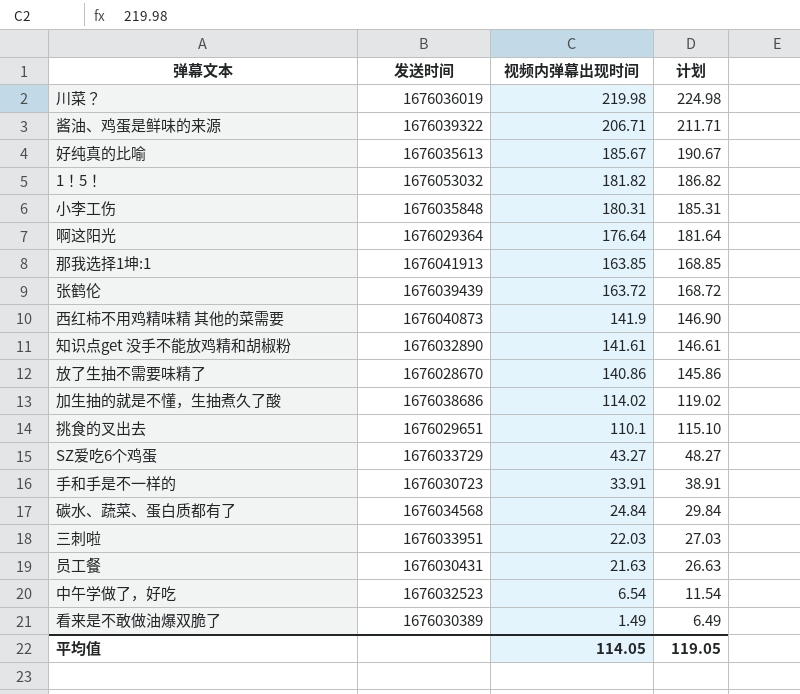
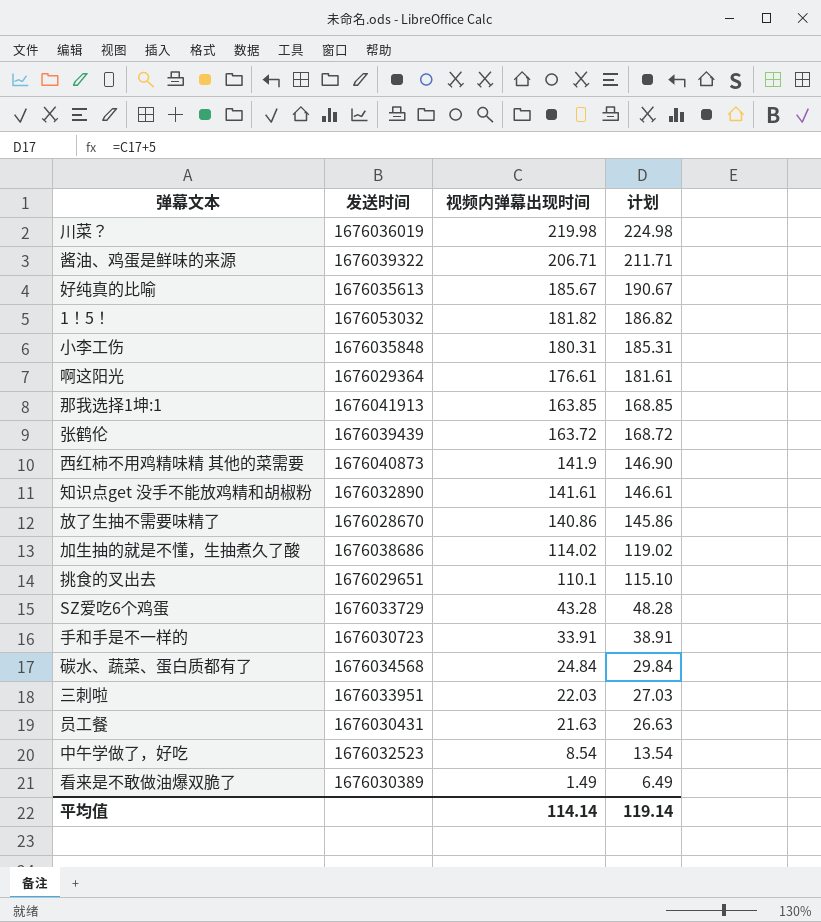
啊这阳光 | 视频内弹幕出现时间: 176.64 -> 176.61
啊这阳光 | 计划: 181.64 -> 181.61
SZ爱吃6个鸡蛋 | 视频内弹幕出现时间: 43.27 -> 43.28
SZ爱吃6个鸡蛋 | 计划: 48.27 -> 48.28
中午学做了，好吃 | 视频内弹幕出现时间: 6.54 -> 8.54
中午学做了，好吃 | 计划: 11.54 -> 13.54
平均值 | 视频内弹幕出现时间: 114.05 -> 114.14
平均值 | 计划: 119.05 -> 119.14

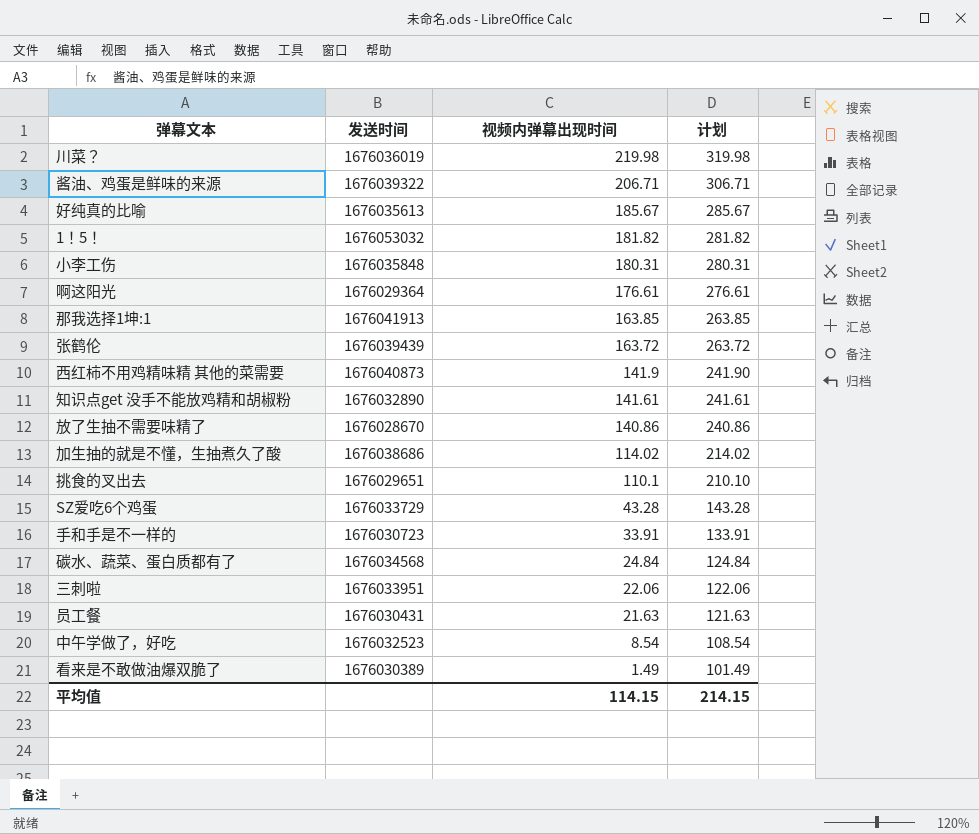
column 计划 | formula: [视频内弹幕出现时间] + 5 -> [视频内弹幕出现时间] + 100
三刺啦 | 视频内弹幕出现时间: 22.03 -> 22.06
平均值 | 视频内弹幕出现时间: 114.14 -> 114.15
平均值 | 计划: 119.14 -> 214.15

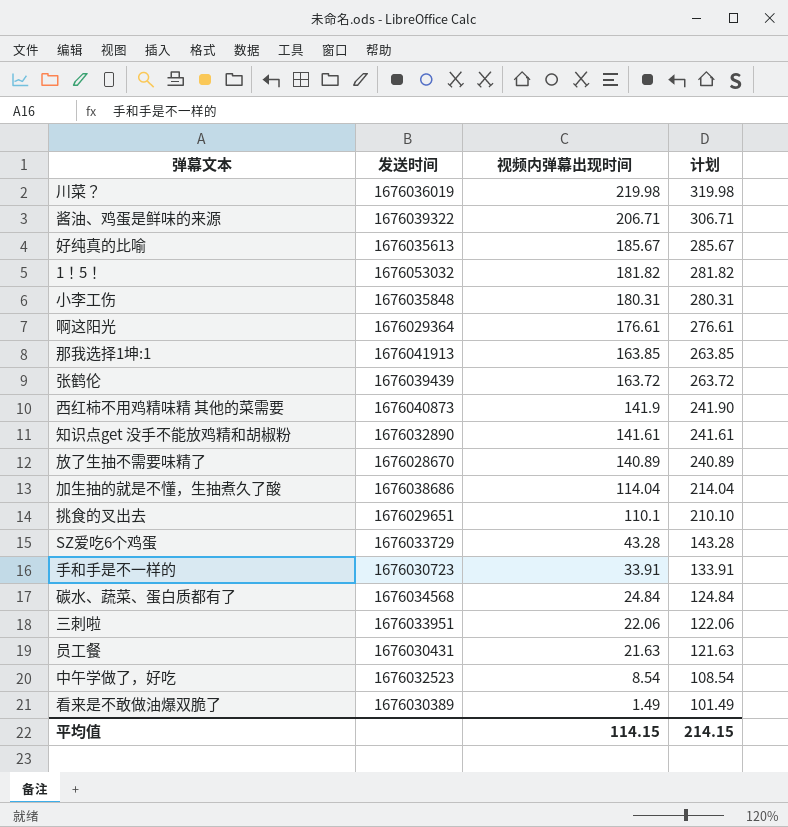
放了生抽不需要味精了 | 视频内弹幕出现时间: 140.86 -> 140.89
放了生抽不需要味精了 | 计划: 240.86 -> 240.89
加生抽的就是不懂，生抽煮久了酸 | 视频内弹幕出现时间: 114.02 -> 114.04
加生抽的就是不懂，生抽煮久了酸 | 计划: 214.02 -> 214.04

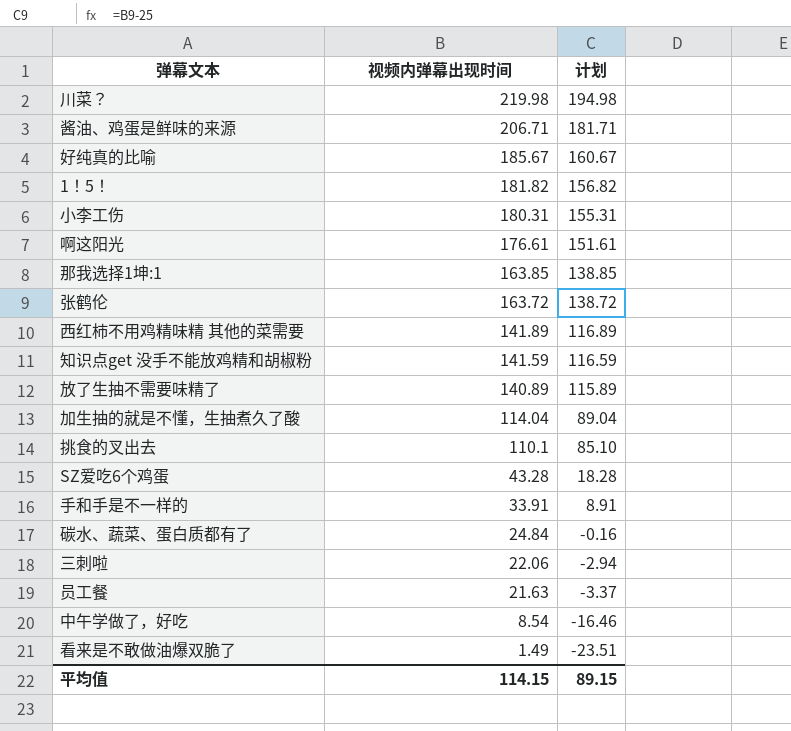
column 发送时间 | position: 2 -> none
column 计划 | formula: [视频内弹幕出现时间] + 100 -> [视频内弹幕出现时间] - 25
西红柿不用鸡精味精 其他的菜需要 | 视频内弹幕出现时间: 141.9 -> 141.89
知识点get 没手不能放鸡精和胡椒粉 | 视频内弹幕出现时间: 141.61 -> 141.59
平均值 | 计划: 214.15 -> 89.15

